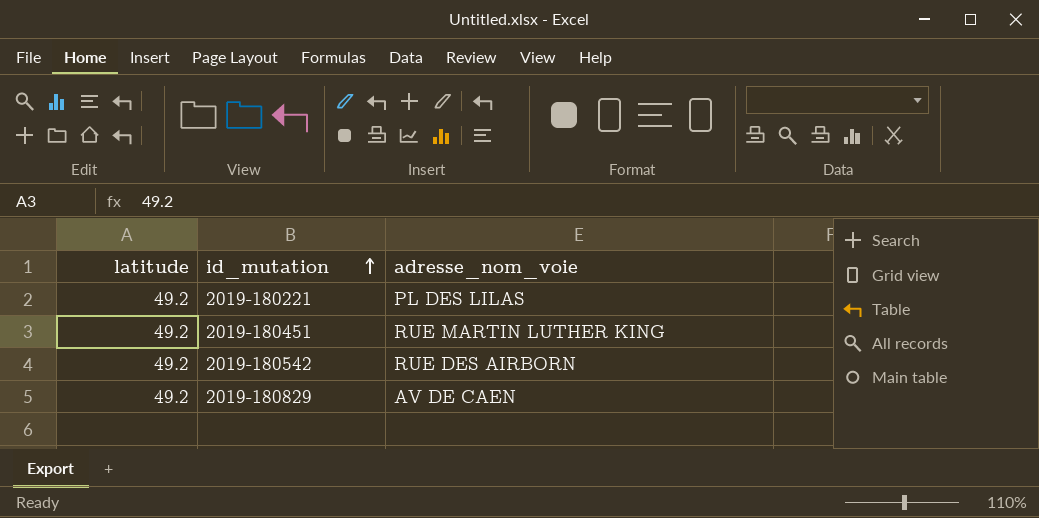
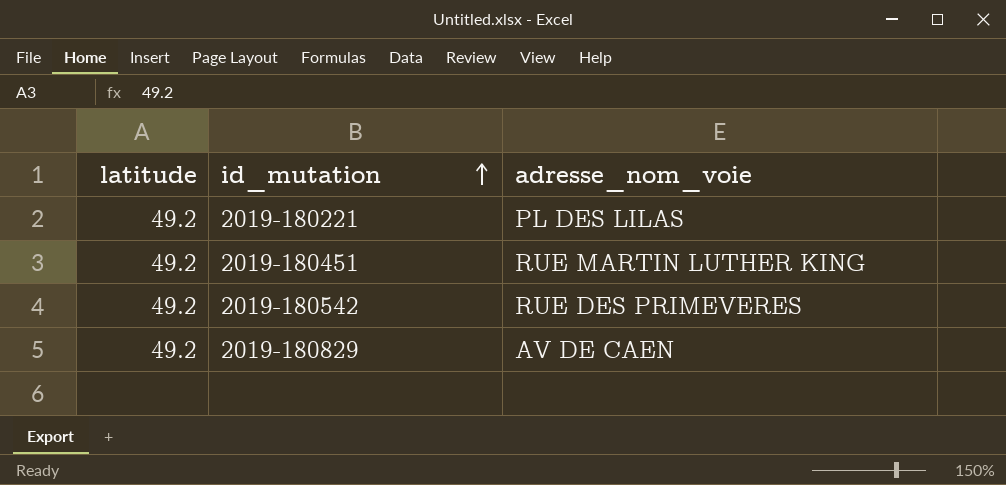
2019-180542 | adresse_nom_voie: RUE DES AIRBORN -> RUE DES PRIMEVERES

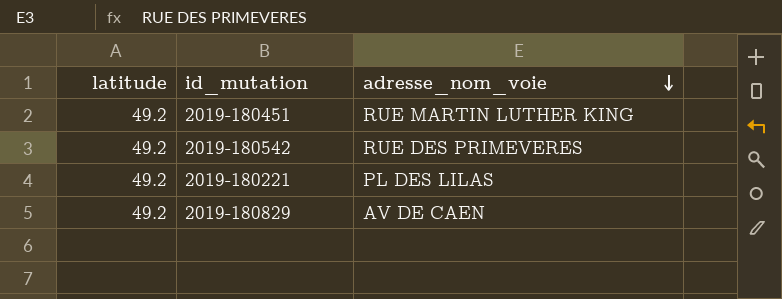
row order: id_mutation ascending -> adresse_nom_voie descending

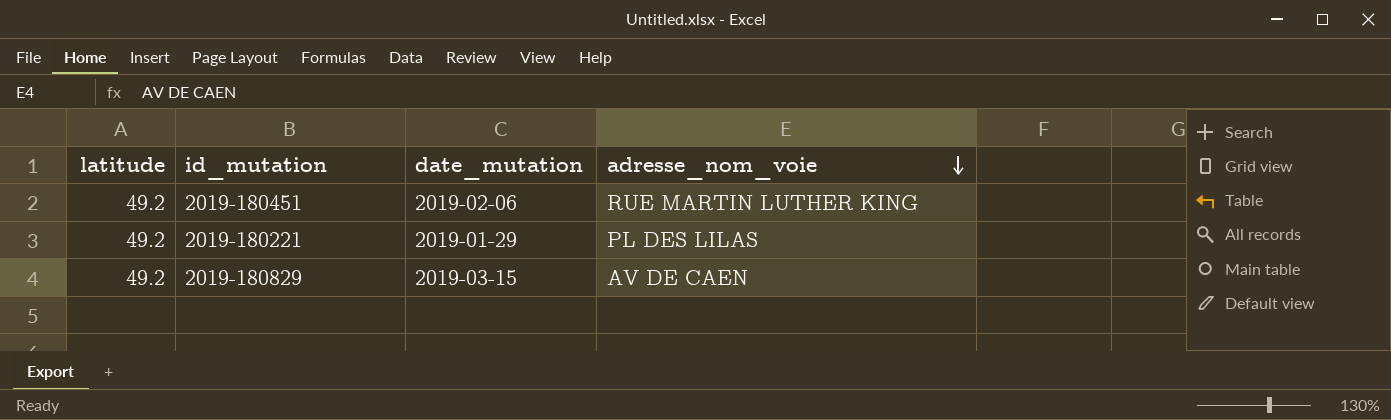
column date_mutation | position: none -> 3
row 2019-180542: 49.2 | RUE DES PRIMEVERES -> none

